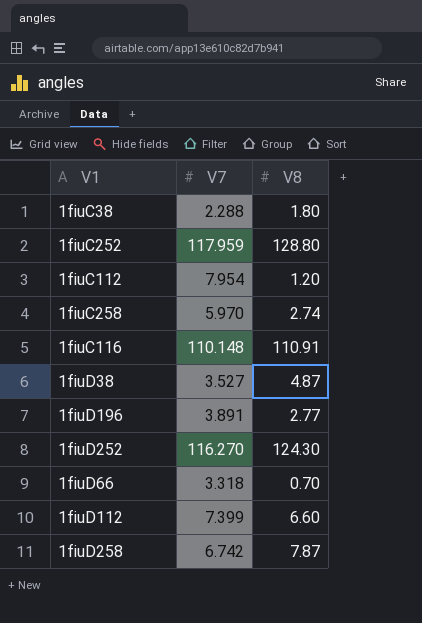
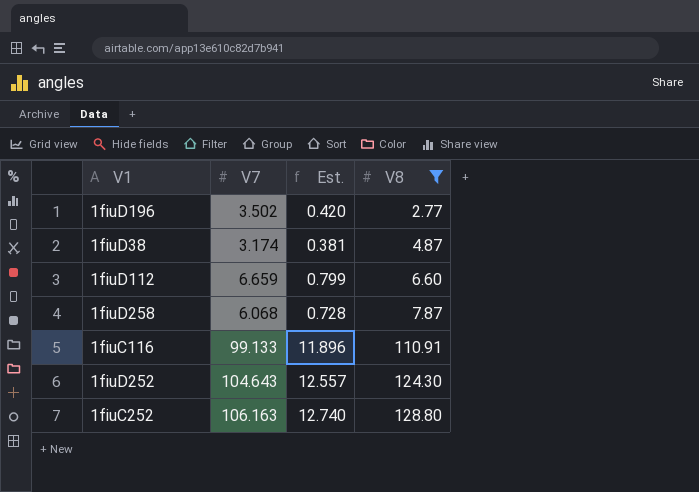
filter: none -> V8 >= 2.77
row order: none -> V8 ascending
column Est. | formula: none -> [V7] * 0.12
1fiuD196 | V7: 3.891 -> 3.502
1fiuD38 | V7: 3.527 -> 3.174
1fiuD112 | V7: 7.399 -> 6.659
1fiuD258 | V7: 6.742 -> 6.068
1fiuC116 | V7: 110.148 -> 99.133
1fiuD252 | V7: 116.270 -> 104.643
1fiuC252 | V7: 117.959 -> 106.163

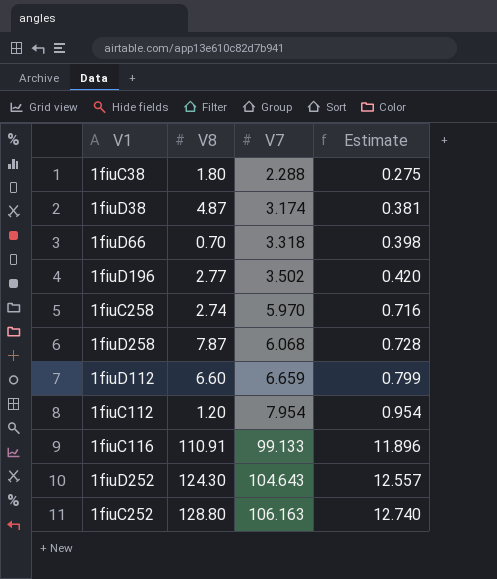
filter: V8 >= 2.77 -> none
row order: V8 ascending -> V7 ascending
column V8 | position: 4 -> 2
column name: Est. -> Estimate

